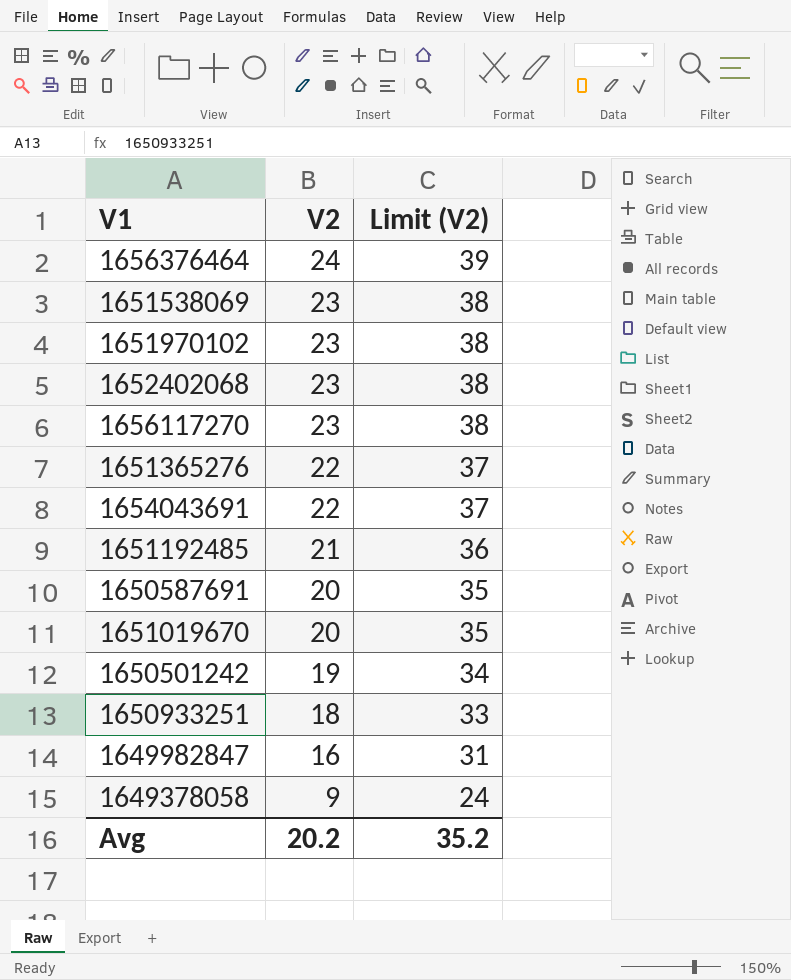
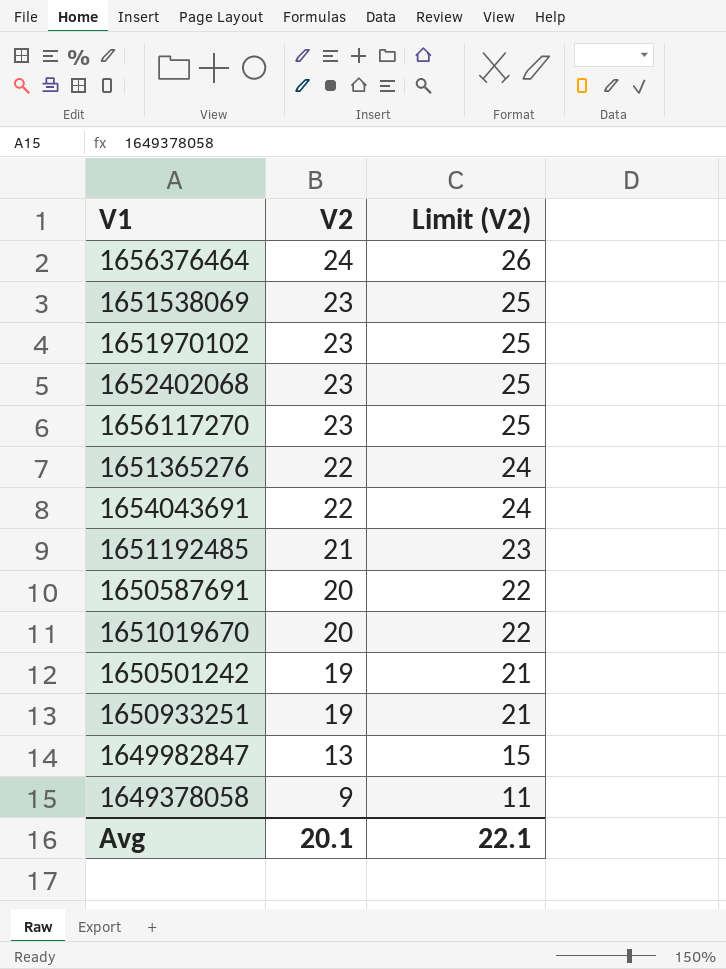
column Limit (V2) | formula: [V2] + 15 -> [V2] + 2
1650933251 | V2: 18 -> 19
1649982847 | V2: 16 -> 13
Avg | V2: 20.2 -> 20.1
Avg | Limit (V2): 35.2 -> 22.1

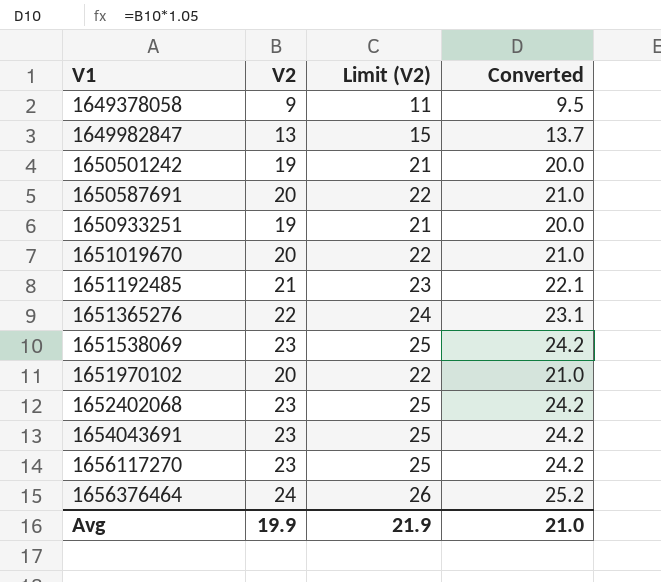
row order: V2 descending -> V1 ascending
column Converted | formula: none -> [V2] * 1.05
1651970102 | V2: 23 -> 20
1651970102 | Limit (V2): 25 -> 22
1654043691 | V2: 22 -> 23
1654043691 | Limit (V2): 24 -> 25
Avg | V2: 20.1 -> 19.9
Avg | Limit (V2): 22.1 -> 21.9

